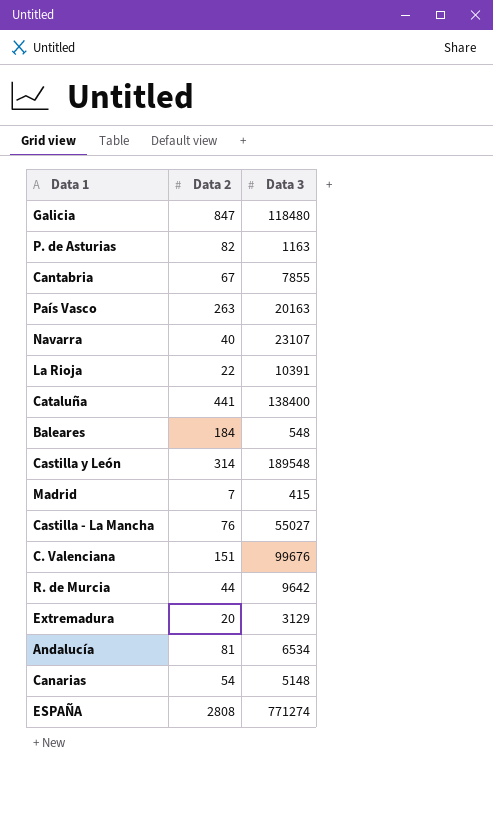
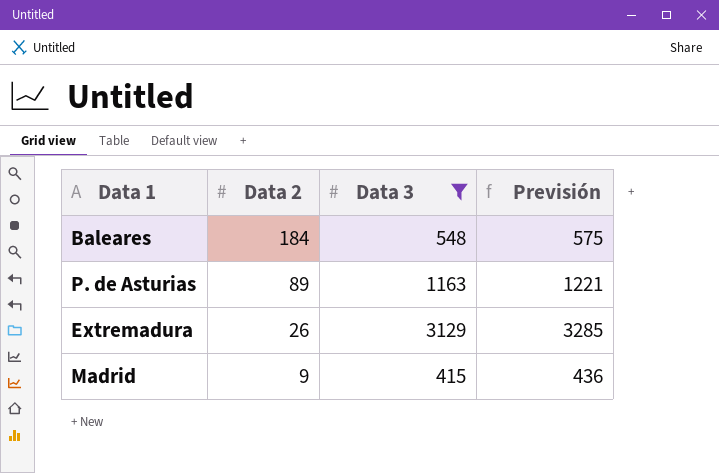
filter: none -> Data 3 <= 3129
row order: none -> Data 2 descending
column Previsión | formula: none -> [Data 3] * 1,05
P. de Asturias | Data 2: 82 -> 89
Extremadura | Data 2: 20 -> 26
Madrid | Data 2: 7 -> 9

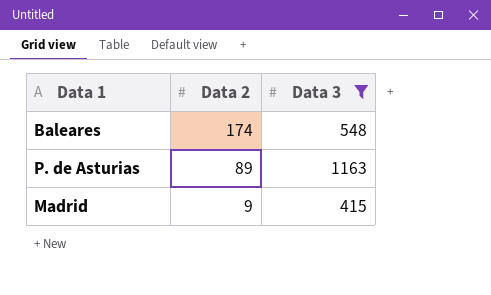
column Previsión | formula: [Data 3] * 1,05 -> none
row Extremadura: 26 | 3129 | 3285 -> none
Baleares | Data 2: 184 -> 174

